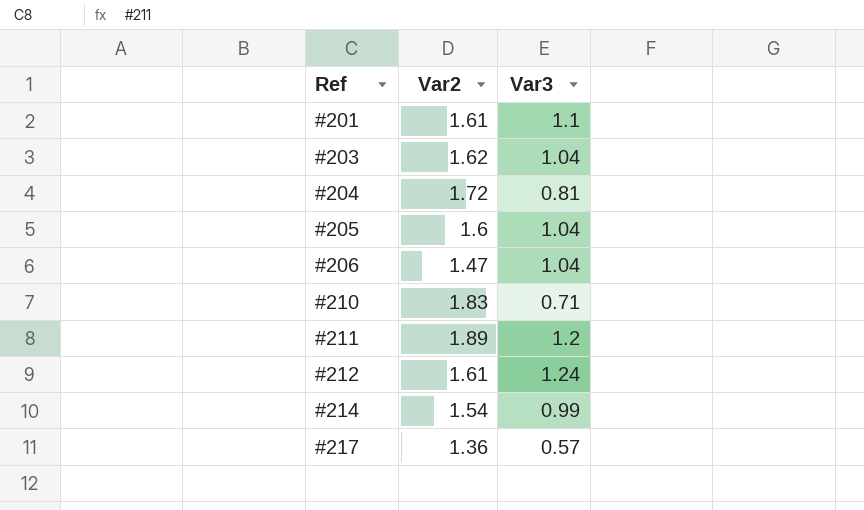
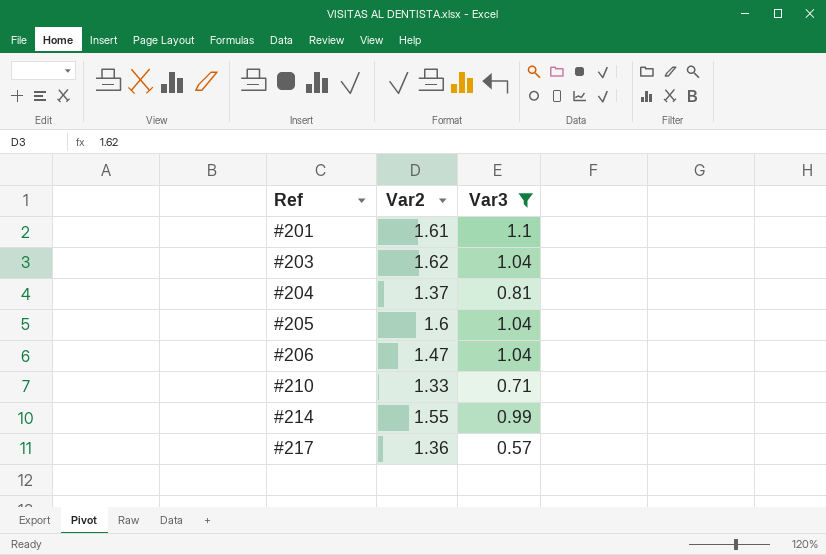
filter: none -> Var3 <= 1.1
#204 | Var2: 1.72 -> 1.37
#210 | Var2: 1.83 -> 1.33
#214 | Var2: 1.54 -> 1.55

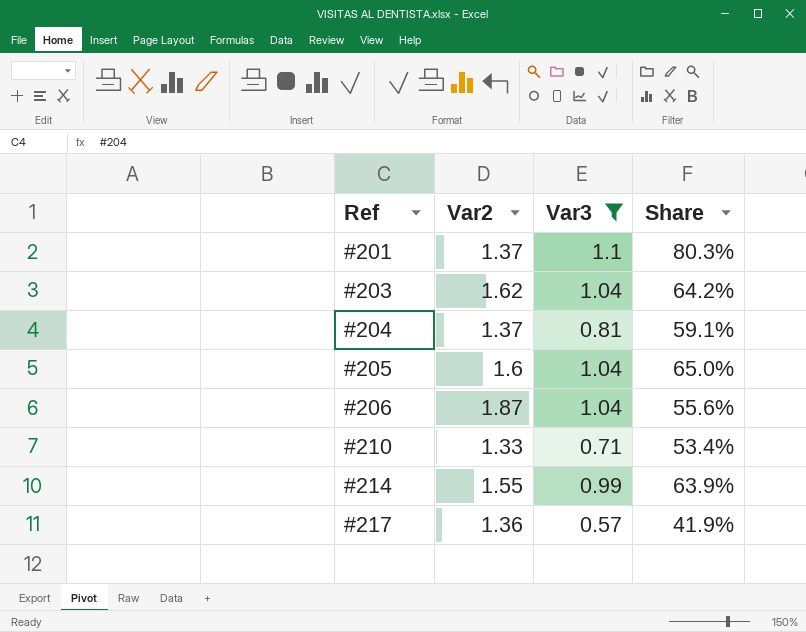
column Share | formula: none -> [Var3] / [Var2]
#201 | Var2: 1.61 -> 1.37
#206 | Var2: 1.47 -> 1.87

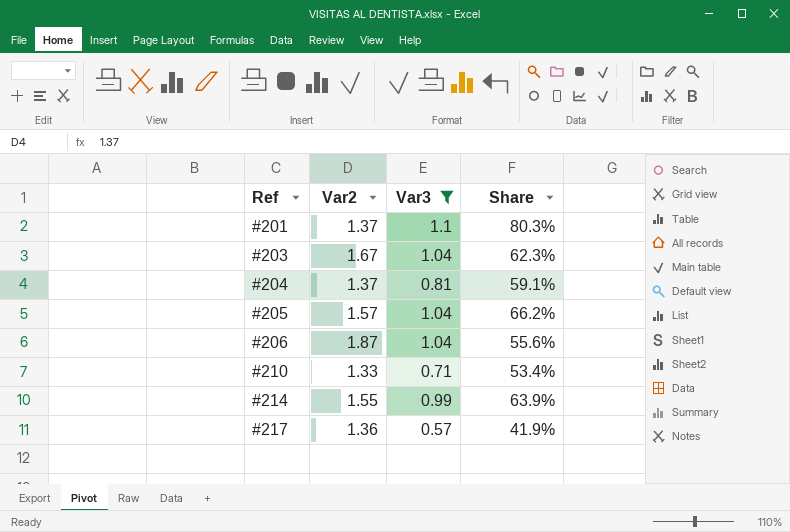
#203 | Var2: 1.62 -> 1.67
#203 | Share: 64.2% -> 62.3%
#205 | Var2: 1.6 -> 1.57
#205 | Share: 65.0% -> 66.2%

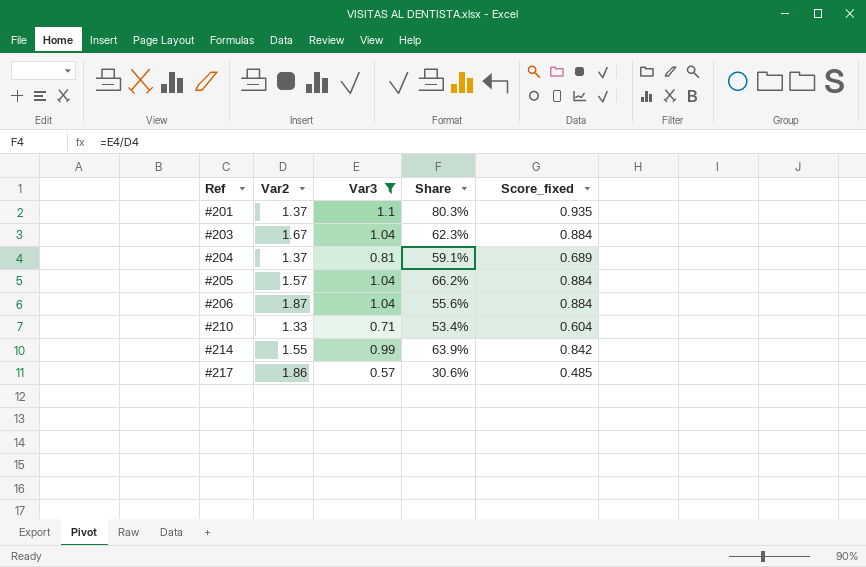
column Score_fixed | formula: none -> [Var3] * 0.85
#217 | Var2: 1.36 -> 1.86
#217 | Share: 41.9% -> 30.6%

